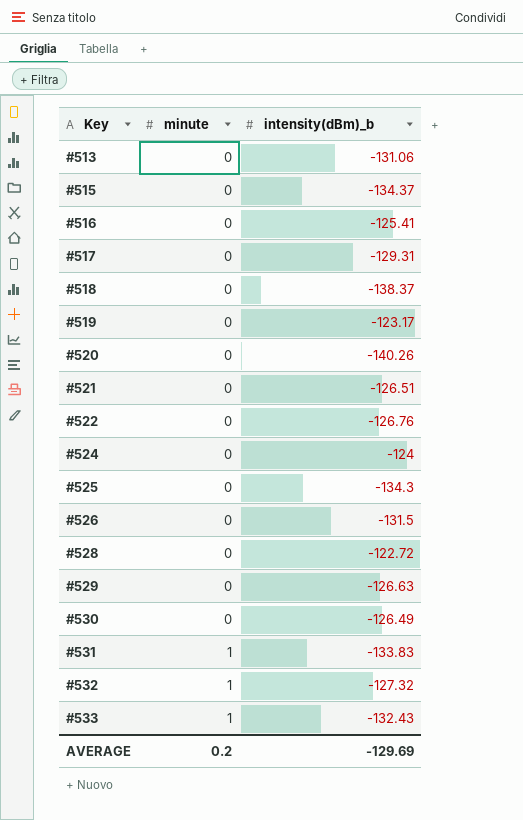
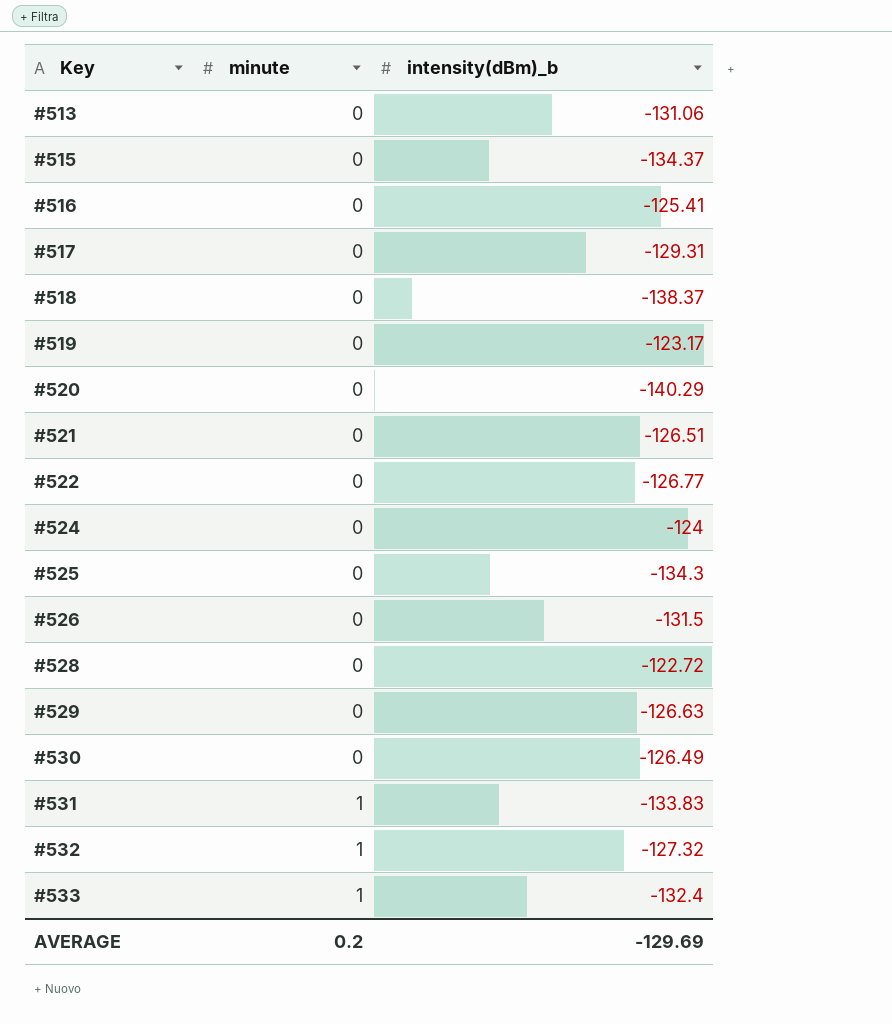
#520 | intensity(dBm)_b: -140.26 -> -140.29
#522 | intensity(dBm)_b: -126.76 -> -126.77
#533 | intensity(dBm)_b: -132.43 -> -132.4

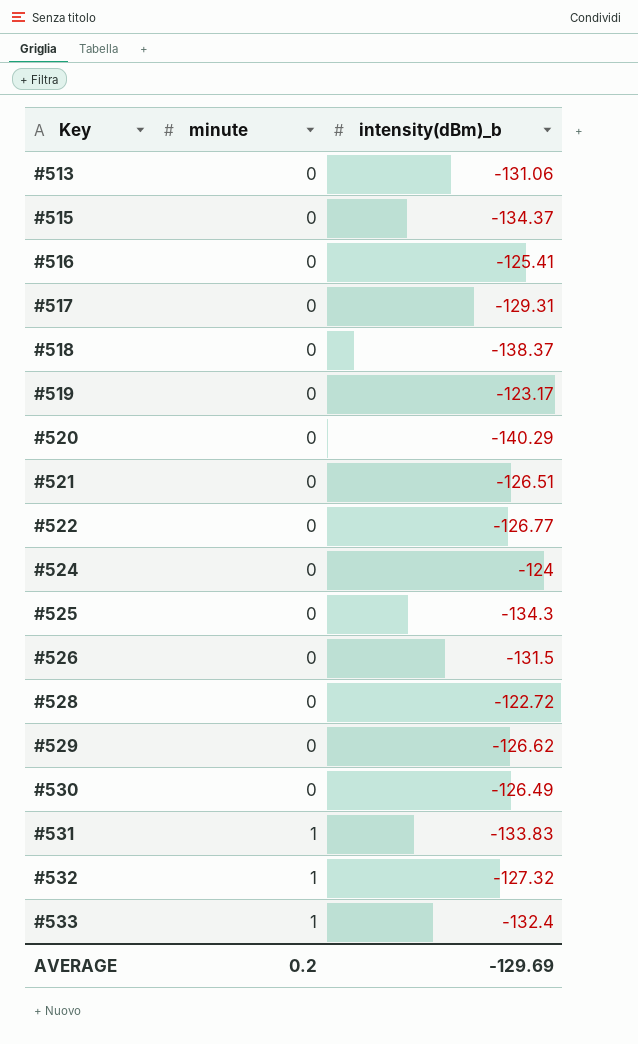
#529 | intensity(dBm)_b: -126.63 -> -126.62

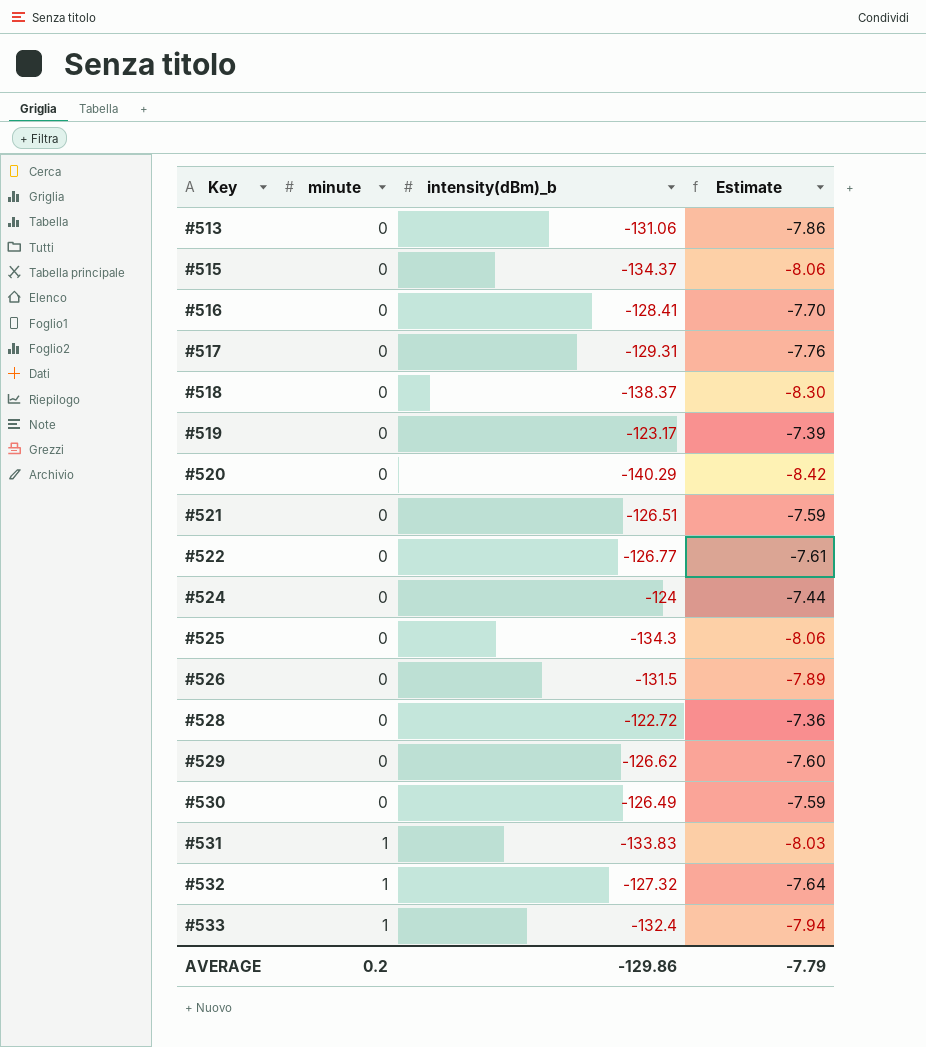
column Estimate | formula: none -> [intensity(dBm)_b] * 0.06
#516 | intensity(dBm)_b: -125.41 -> -128.41
AVERAGE | intensity(dBm)_b: -129.69 -> -129.86

